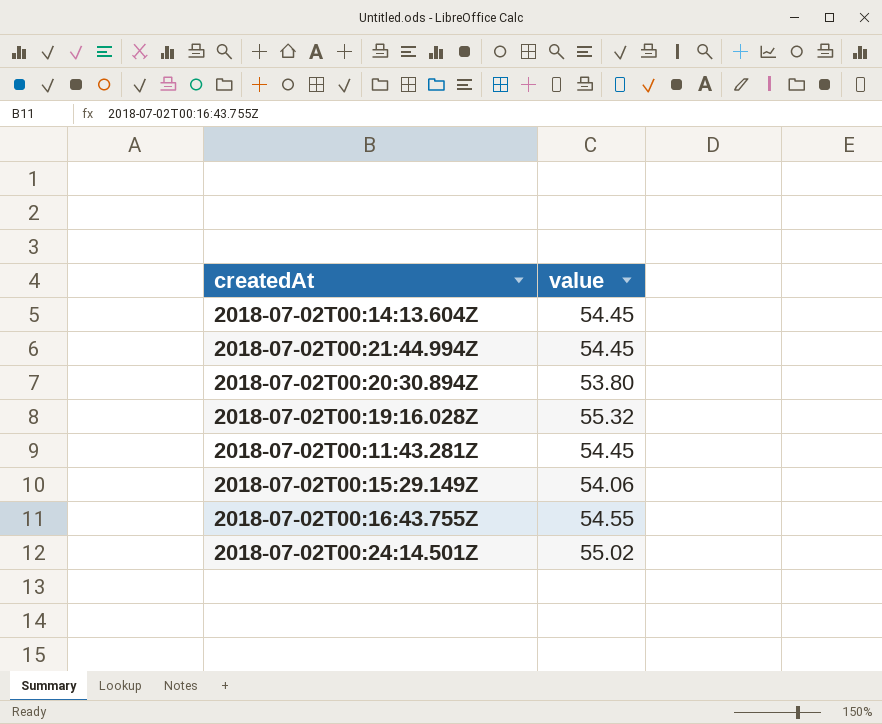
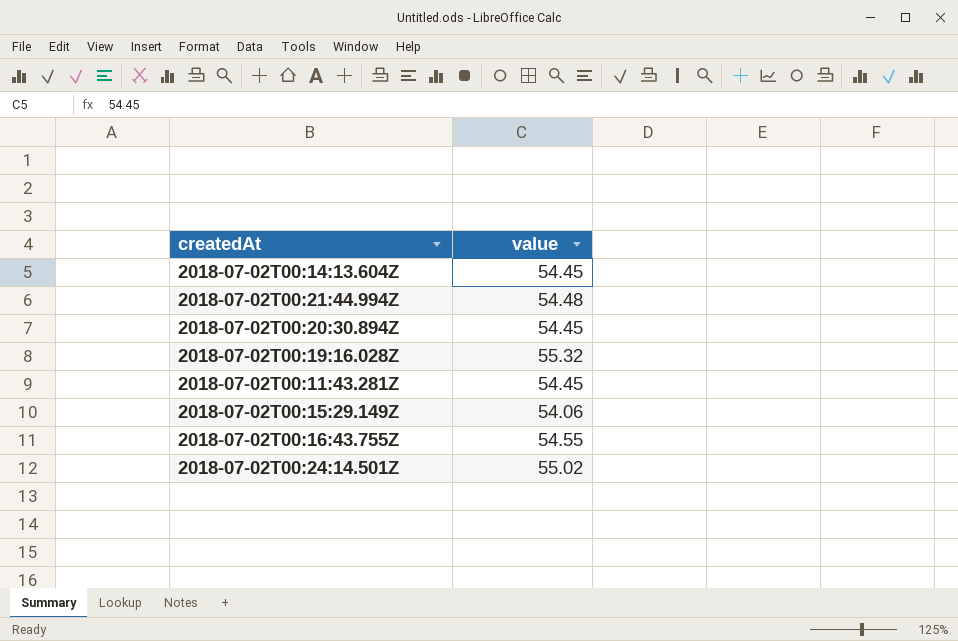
2018-07-02T00:21:44.994Z | value: 54.45 -> 54.48
2018-07-02T00:20:30.894Z | value: 53.80 -> 54.45

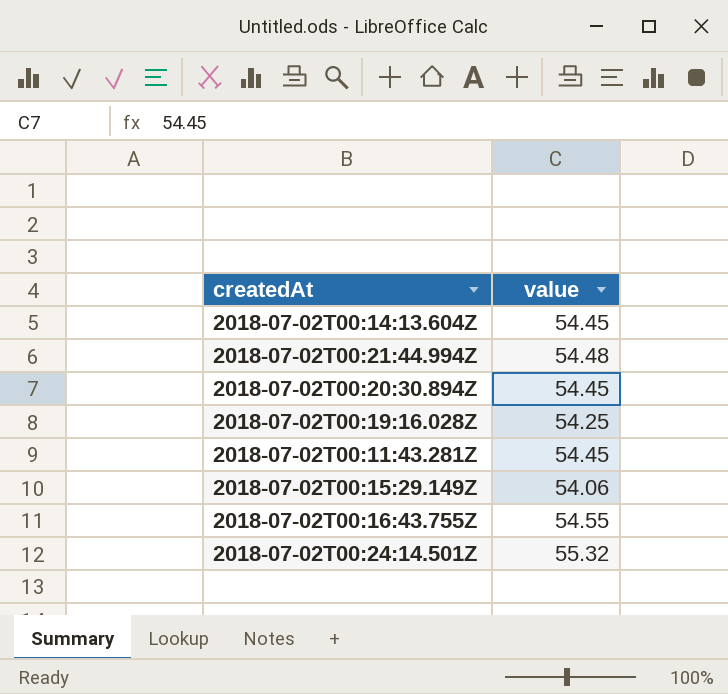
2018-07-02T00:19:16.028Z | value: 55.32 -> 54.25
2018-07-02T00:24:14.501Z | value: 55.02 -> 55.32

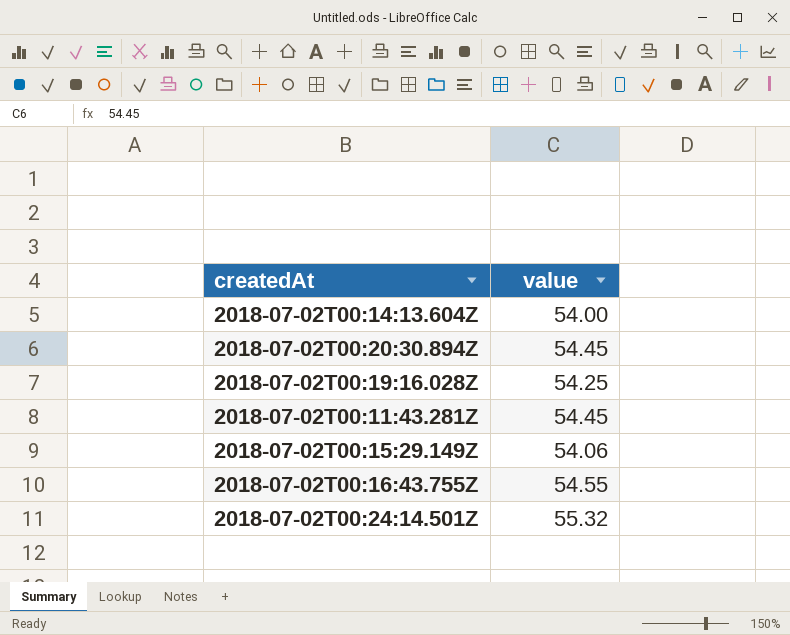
row 2018-07-02T00:21:44.994Z: 54.48 -> none
2018-07-02T00:14:13.604Z | value: 54.45 -> 54.00

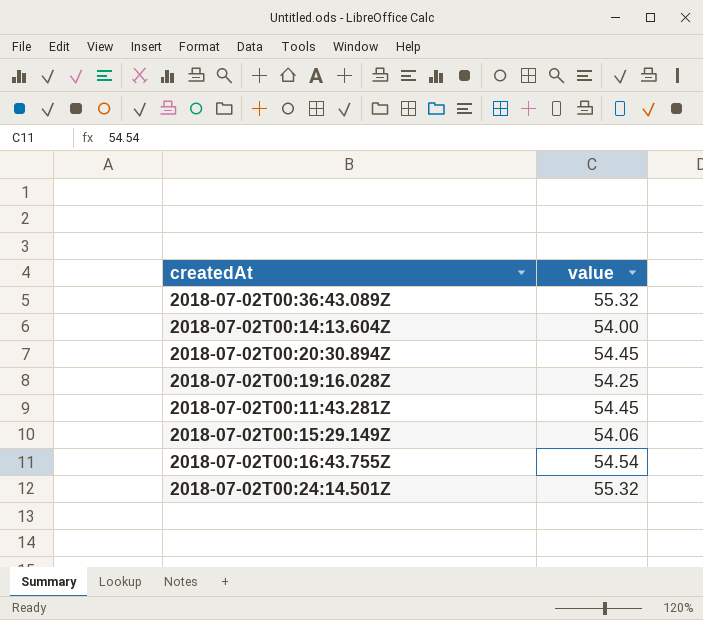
row 2018-07-02T00:36:43.089Z: none -> 55.32
2018-07-02T00:16:43.755Z | value: 54.55 -> 54.54

